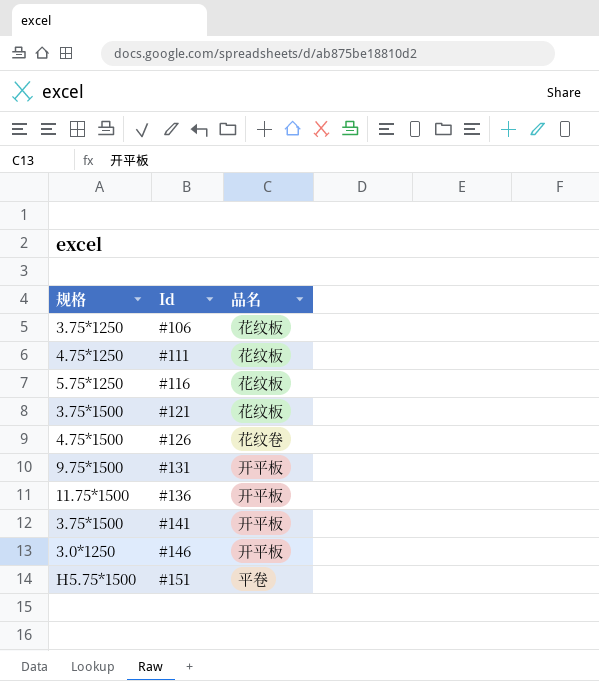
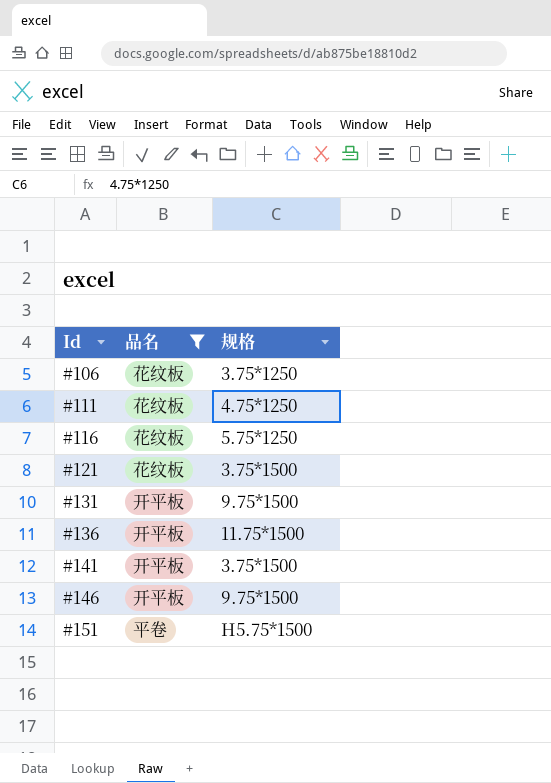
filter: none -> 品名 != 花纹卷
column 规格 | position: 1 -> 3
#146 | 规格: 3.0*1250 -> 9.75*1500

